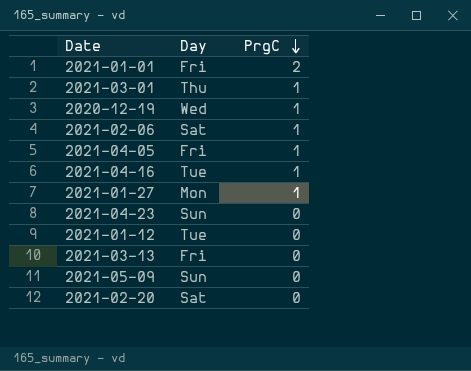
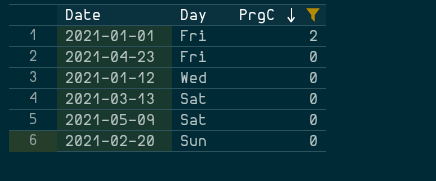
filter: none -> PrgC != 1
2021-04-23 | Day: Sun -> Fri
2021-01-12 | Day: Tue -> Wed
2021-03-13 | Day: Fri -> Sat
2021-05-09 | Day: Sun -> Sat
2021-02-20 | Day: Sat -> Sun

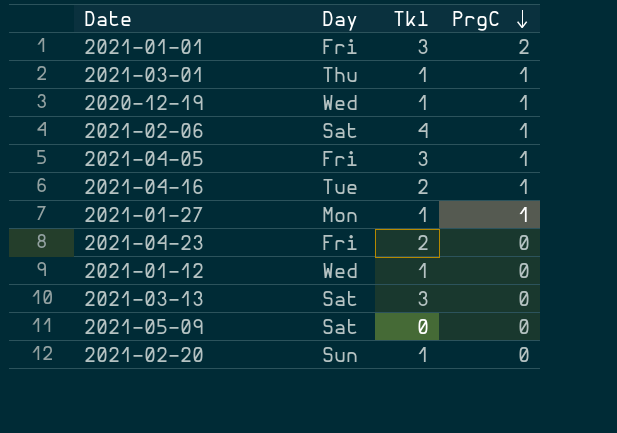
filter: PrgC != 1 -> none
column Tkl | position: none -> 3

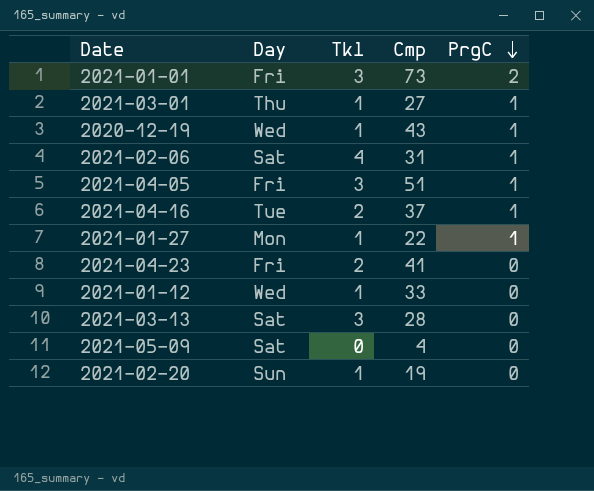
column Cmp | position: none -> 4

